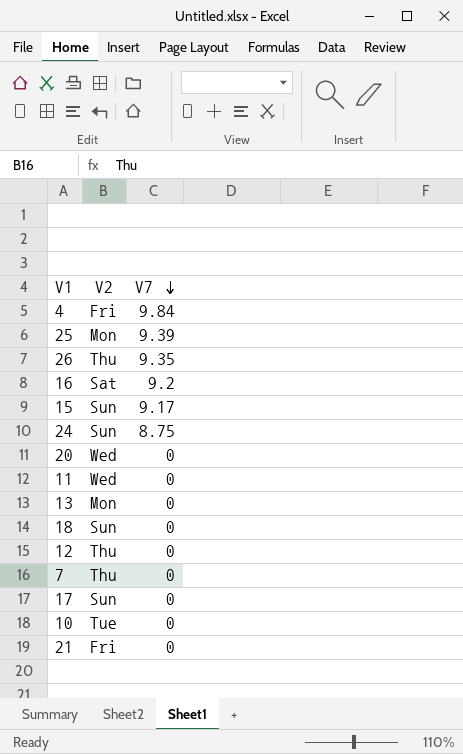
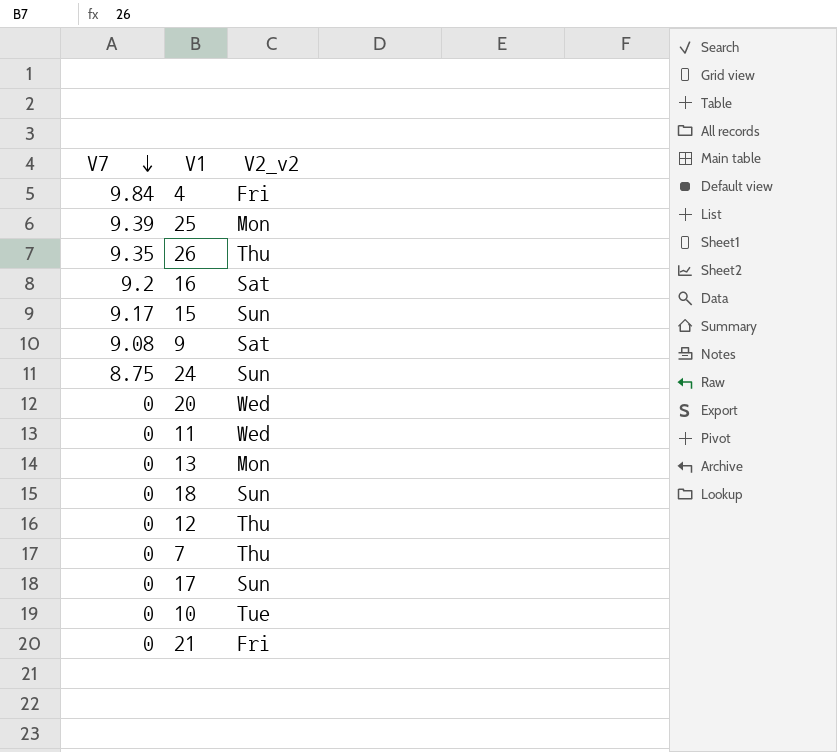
column V7 | position: 3 -> 1
column name: V2 -> V2_v2
row 9: none -> 9.08 | Sat

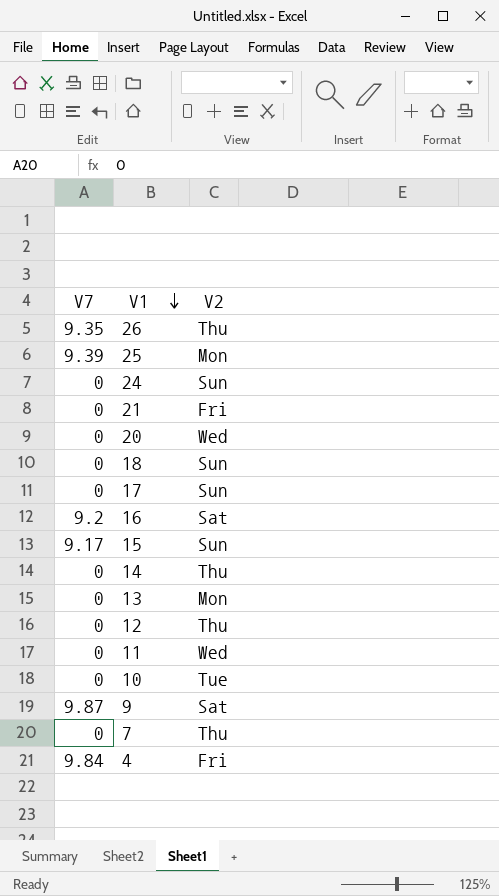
row order: V7 descending -> V1 descending
column name: V2_v2 -> V2
24 | V7: 8.75 -> 0
row 14: none -> 0 | Thu
9 | V7: 9.08 -> 9.87

